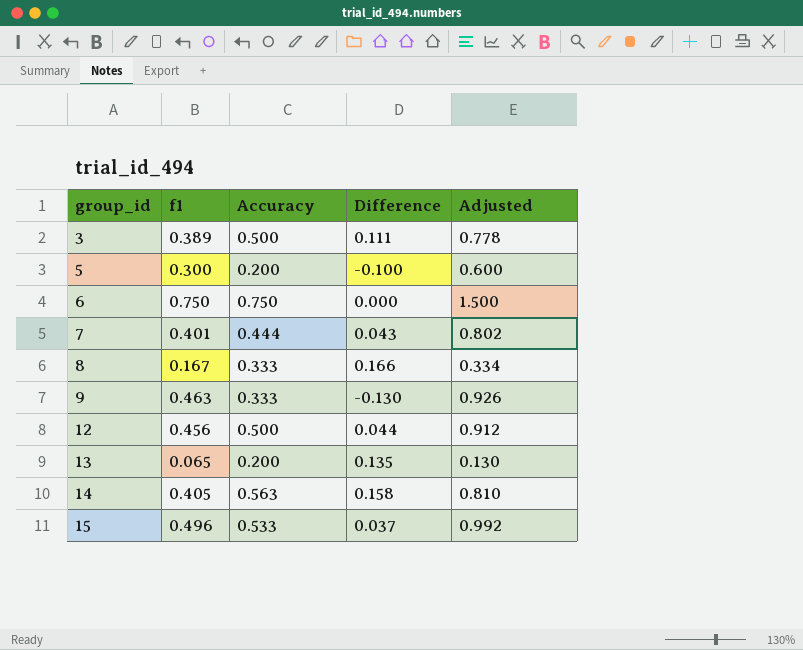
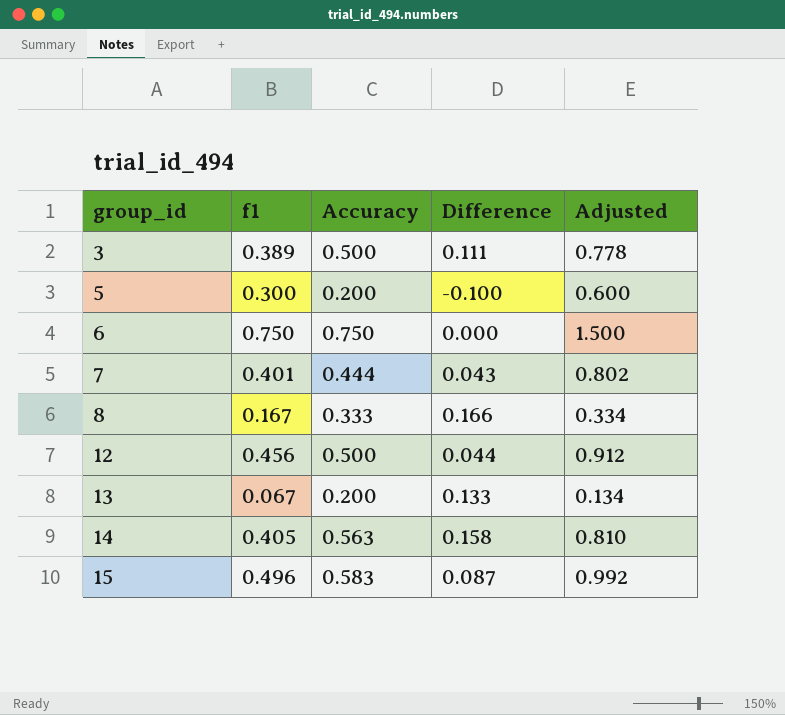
row 9: 0.463 | 0.333 | -0.130 | 0.926 -> none
13 | f1: 0.065 -> 0.067
13 | Difference: 0.135 -> 0.133
13 | Adjusted: 0.130 -> 0.134
15 | Accuracy: 0.533 -> 0.583
15 | Difference: 0.037 -> 0.087

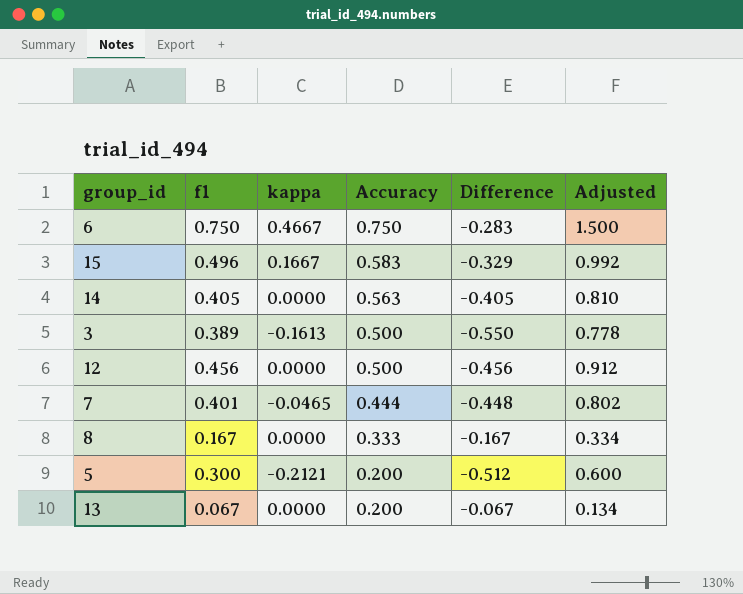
row order: group_id ascending -> Accuracy descending
column kappa | position: none -> 3
column Difference | formula: [Accuracy] - [f1] -> [kappa] - [f1]

